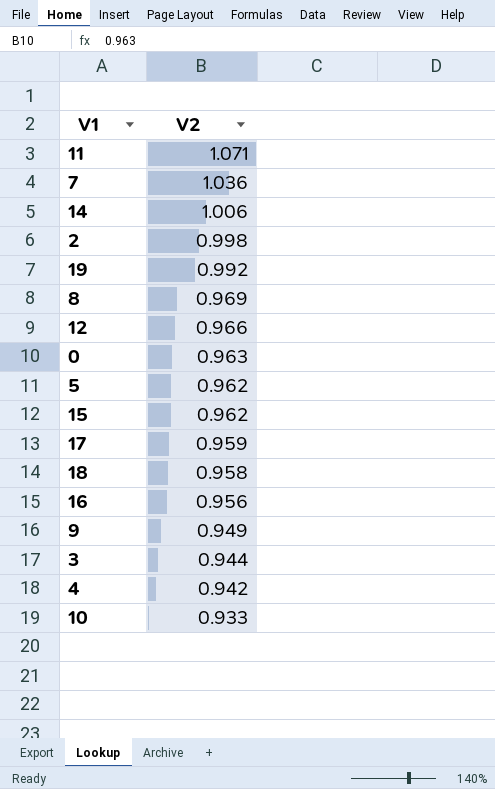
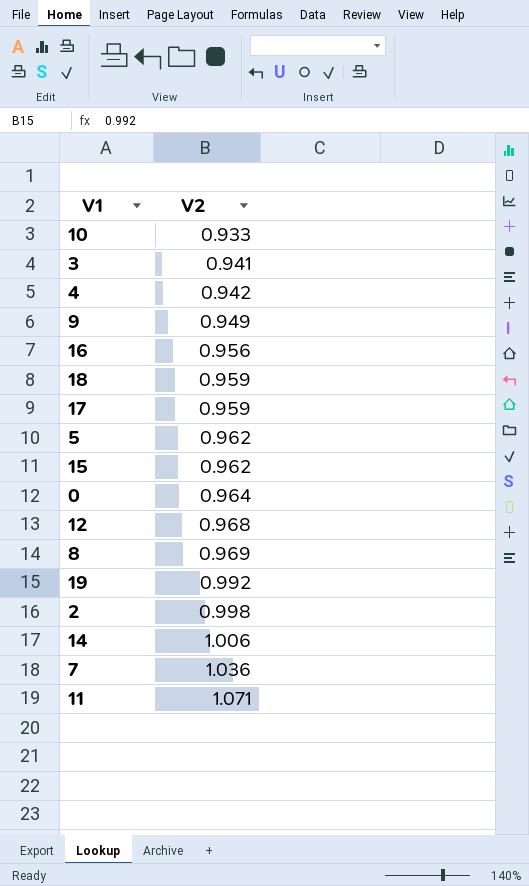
row order: V2 descending -> V2 ascending
3 | V2: 0.944 -> 0.941
18 | V2: 0.958 -> 0.959
0 | V2: 0.963 -> 0.964
12 | V2: 0.966 -> 0.968

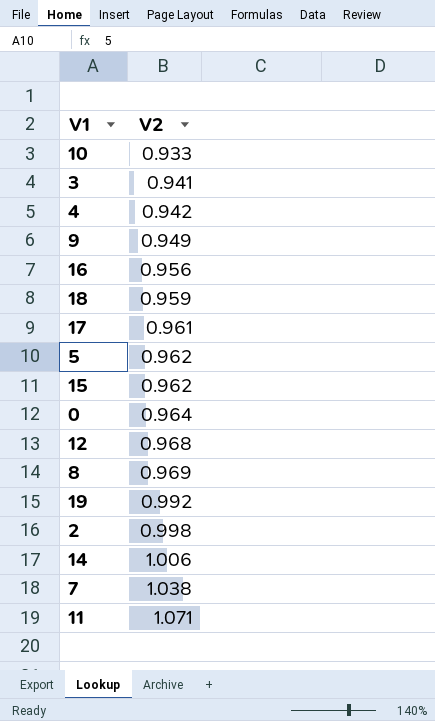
17 | V2: 0.959 -> 0.961
7 | V2: 1.036 -> 1.038

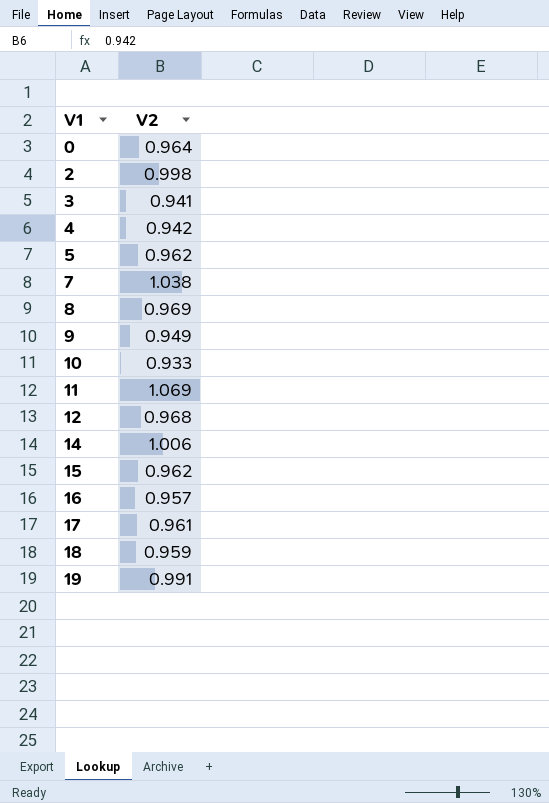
row order: V2 ascending -> V1 ascending
11 | V2: 1.071 -> 1.069
16 | V2: 0.956 -> 0.957
19 | V2: 0.992 -> 0.991

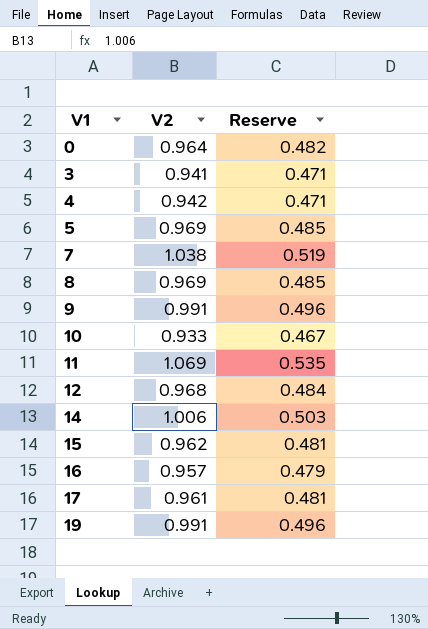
column Reserve | formula: none -> [V2] * 0.5
row 2: 0.998 -> none
row 18: 0.959 -> none
5 | V2: 0.962 -> 0.969
9 | V2: 0.949 -> 0.991

